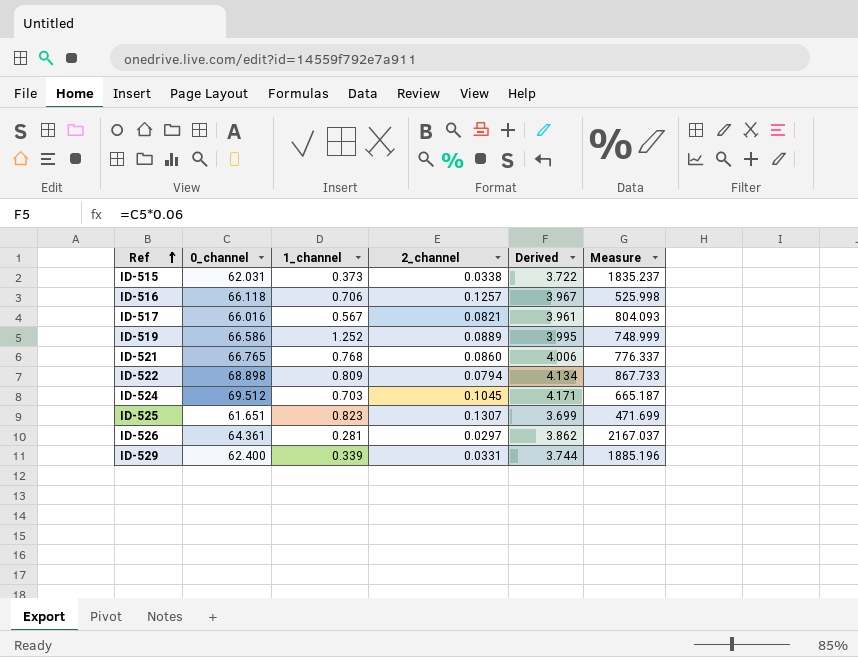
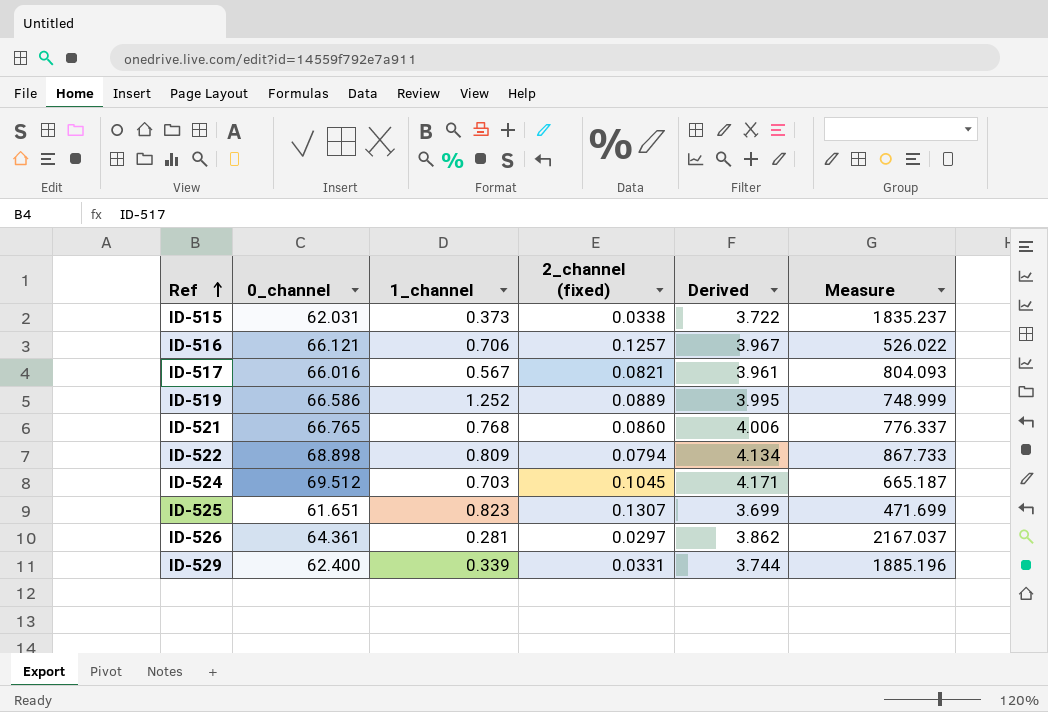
column name: 2_channel -> 2_channel (fixed)
ID-516 | 0_channel: 66.118 -> 66.121
ID-516 | Measure: 525.998 -> 526.022

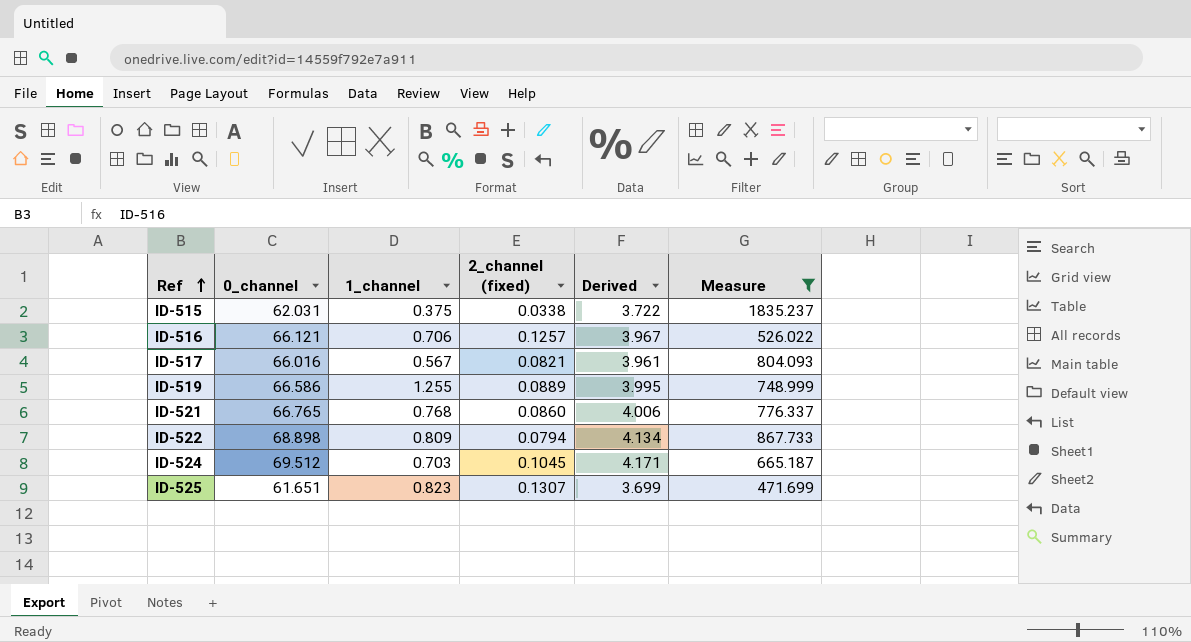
filter: none -> Measure <= 1835.237
ID-515 | 1_channel: 0.373 -> 0.375
ID-519 | 1_channel: 1.252 -> 1.255

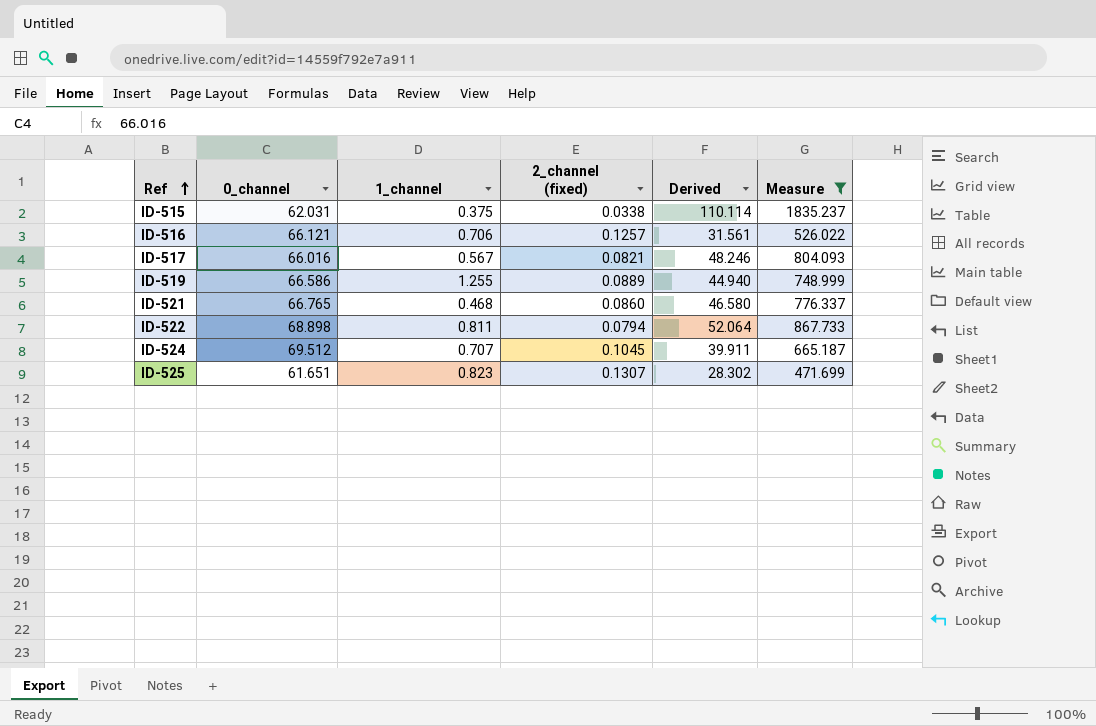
column Derived | formula: [0_channel] * 0.06 -> [Measure] * 0.06
ID-521 | 1_channel: 0.768 -> 0.468
ID-522 | 1_channel: 0.809 -> 0.811
ID-524 | 1_channel: 0.703 -> 0.707

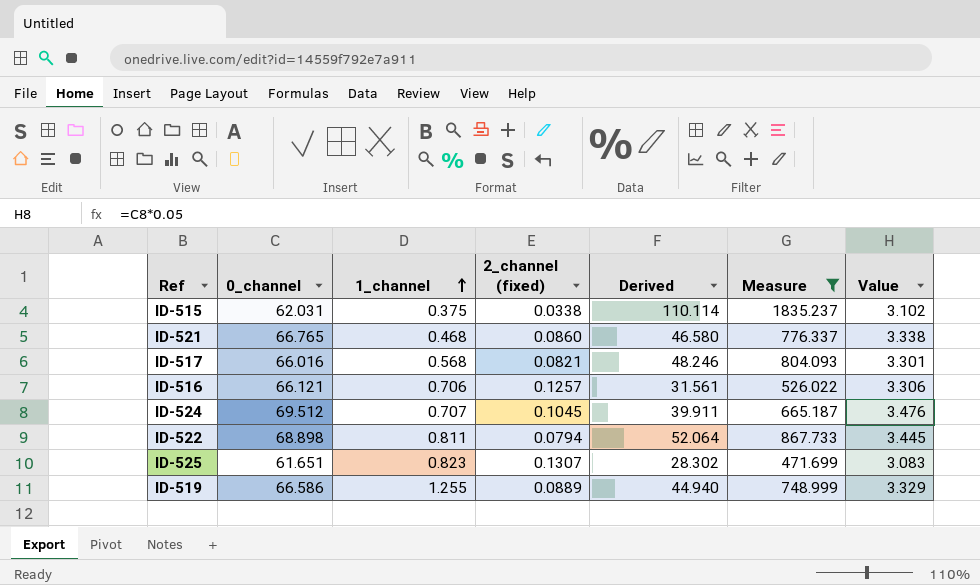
row order: Ref ascending -> 1_channel ascending
column Value | formula: none -> [0_channel] * 0.05
ID-517 | 1_channel: 0.567 -> 0.568

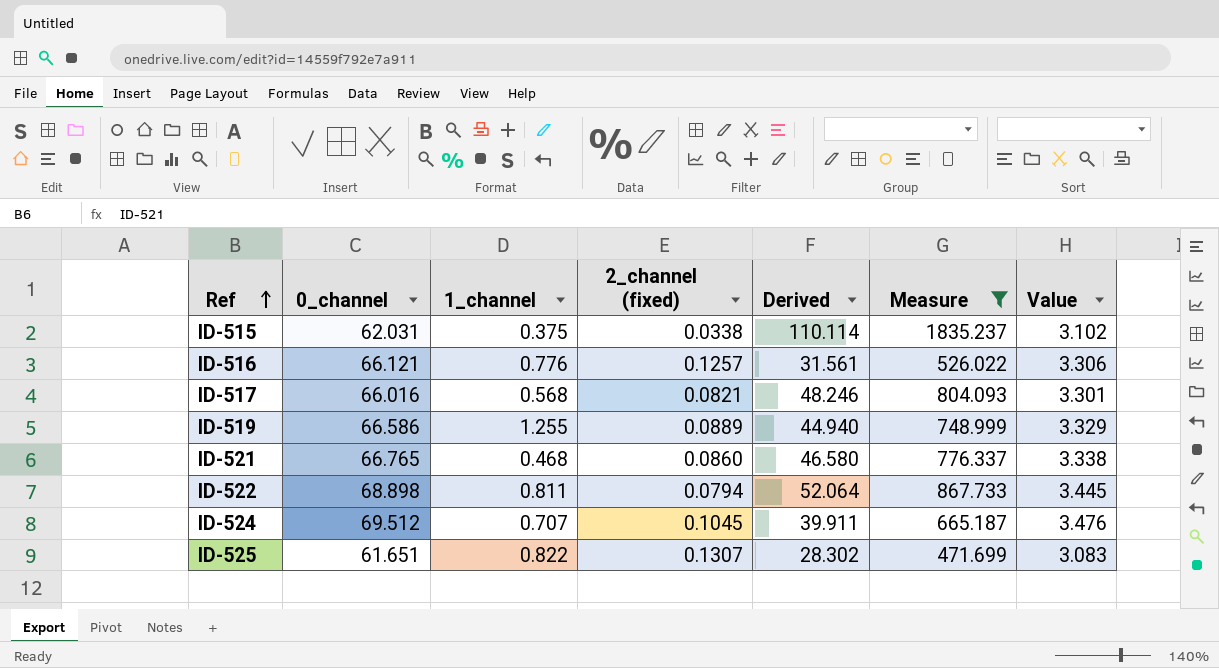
row order: 1_channel ascending -> Ref ascending
ID-516 | 1_channel: 0.706 -> 0.776
ID-525 | 1_channel: 0.823 -> 0.822

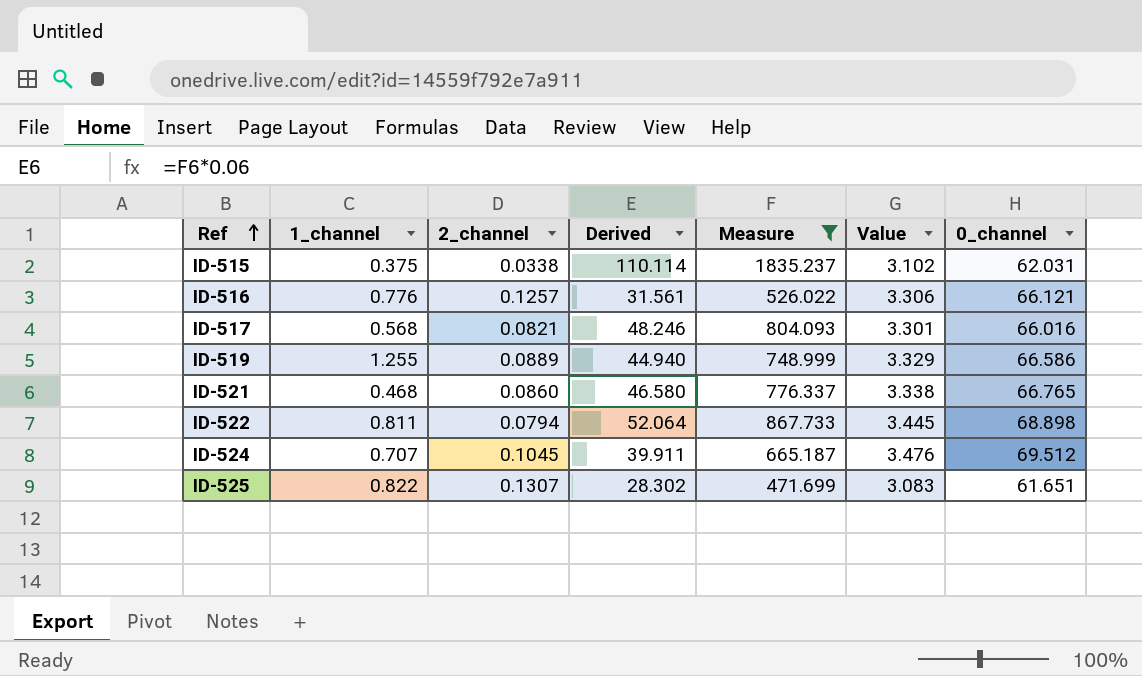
column name: 2_channel (fixed) -> 2_channel
column 0_channel | position: 2 -> 7

